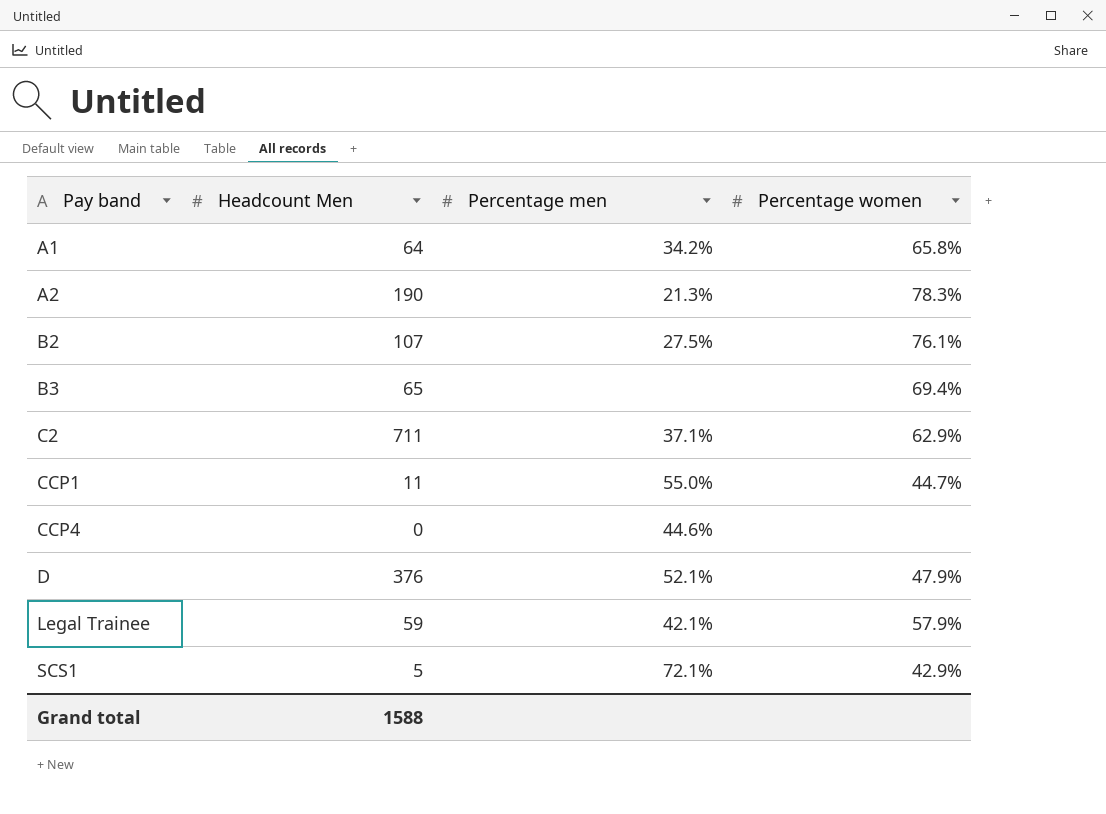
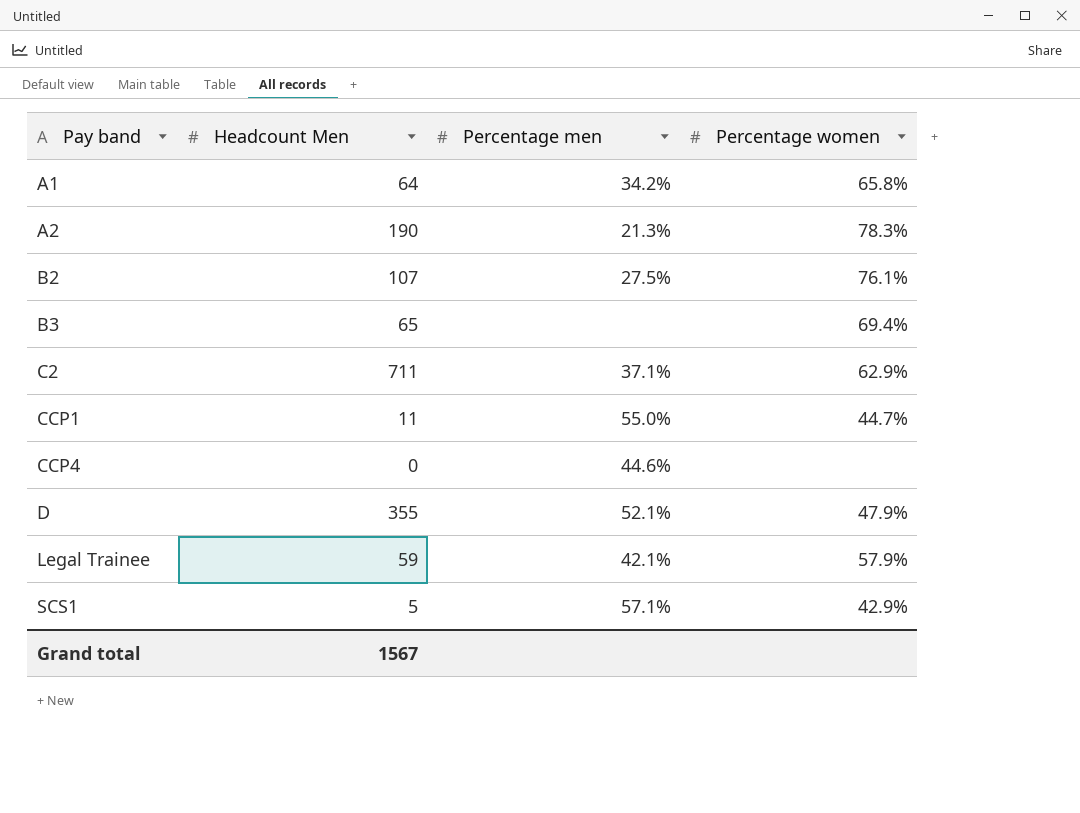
D | Headcount Men: 376 -> 355
SCS1 | Percentage men: 72.1% -> 57.1%
Grand total | Headcount Men: 1588 -> 1567

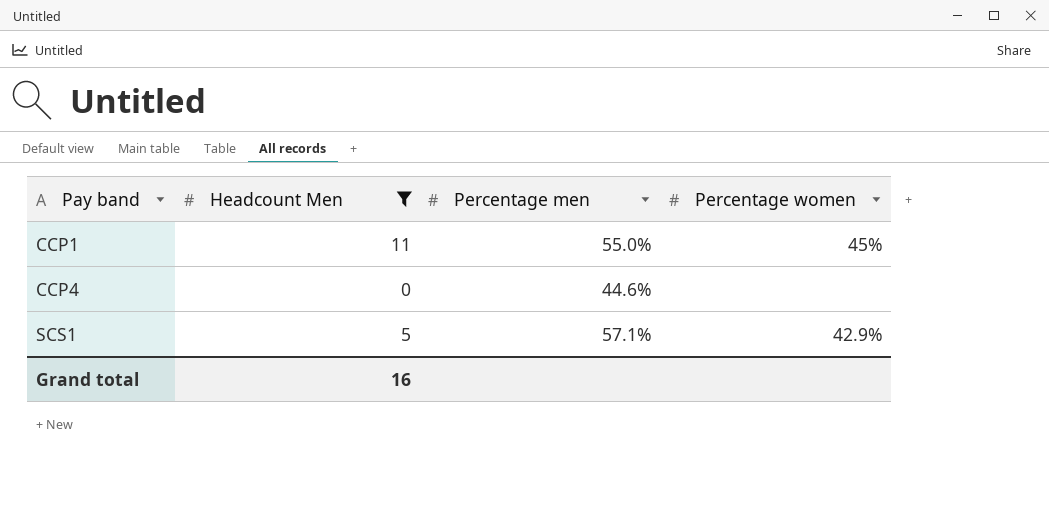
filter: none -> Headcount Men <= 11
CCP1 | Percentage women: 44.7% -> 45%
Grand total | Headcount Men: 1567 -> 16

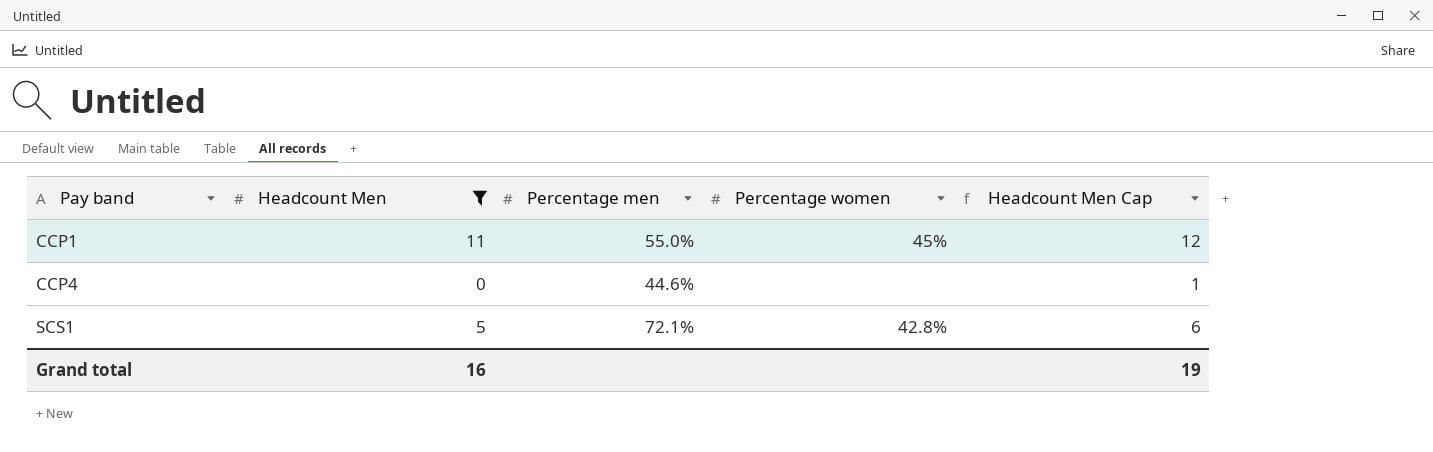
column Headcount Men Cap | formula: none -> [Headcount Men] + 1
SCS1 | Percentage men: 57.1% -> 72.1%
SCS1 | Percentage women: 42.9% -> 42.8%

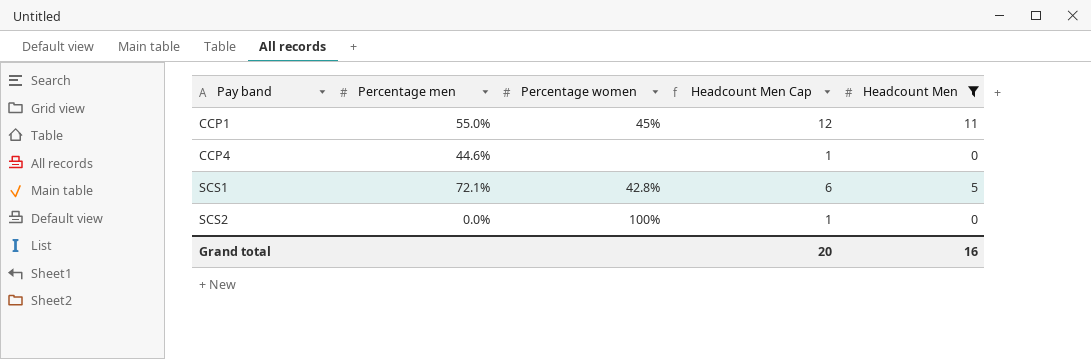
column Headcount Men | position: 2 -> 5
row SCS2: none -> 0.0% | 100% | 1 | 0
Grand total | Headcount Men Cap: 19 -> 20

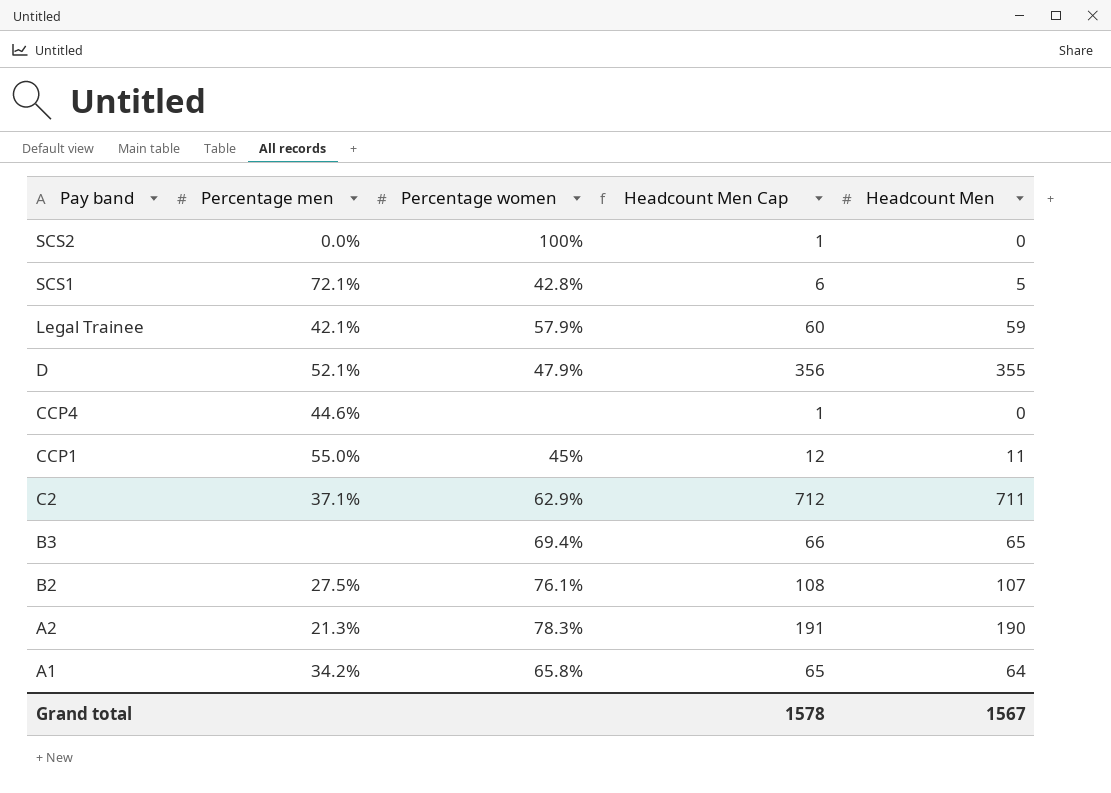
filter: Headcount Men <= 11 -> none
row order: Pay band ascending -> Pay band descending
Grand total | Headcount Men Cap: 20 -> 1578
Grand total | Headcount Men: 16 -> 1567

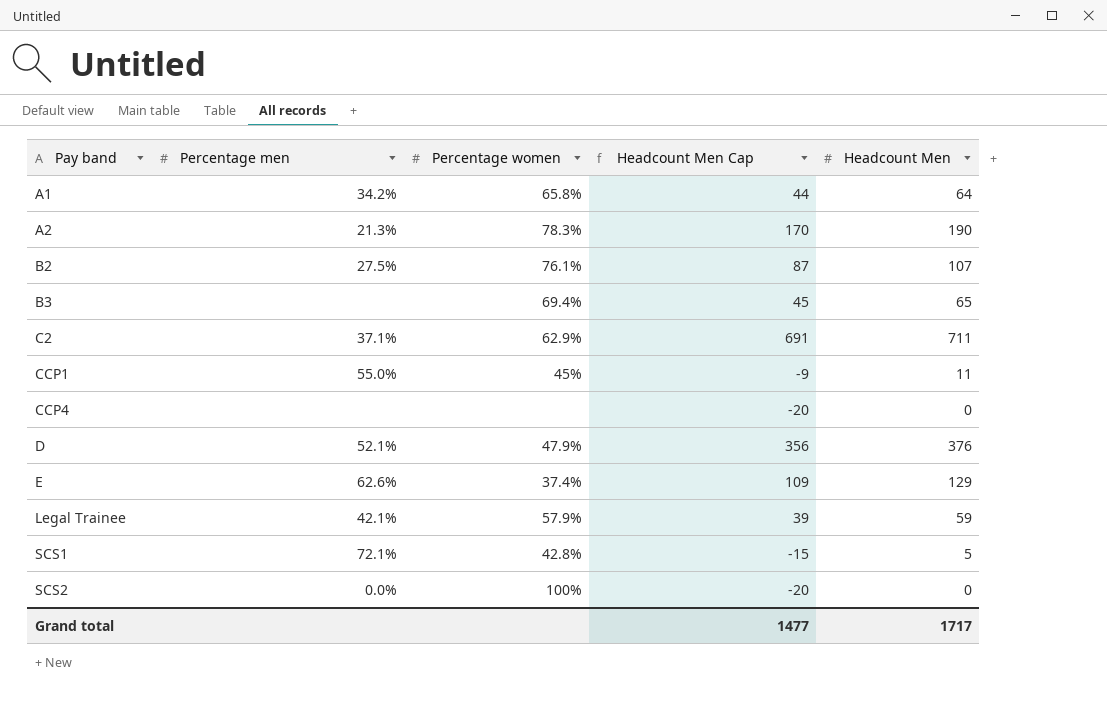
row order: Pay band descending -> Pay band ascending
column Headcount Men Cap | formula: [Headcount Men] + 1 -> [Headcount Men] - 20
CCP4 | Percentage men: 44.6% -> none
D | Headcount Men: 355 -> 376
row E: none -> 62.6% | 37.4% | 109 | 129
Grand total | Headcount Men Cap: 1578 -> 1477
Grand total | Headcount Men: 1567 -> 1717

